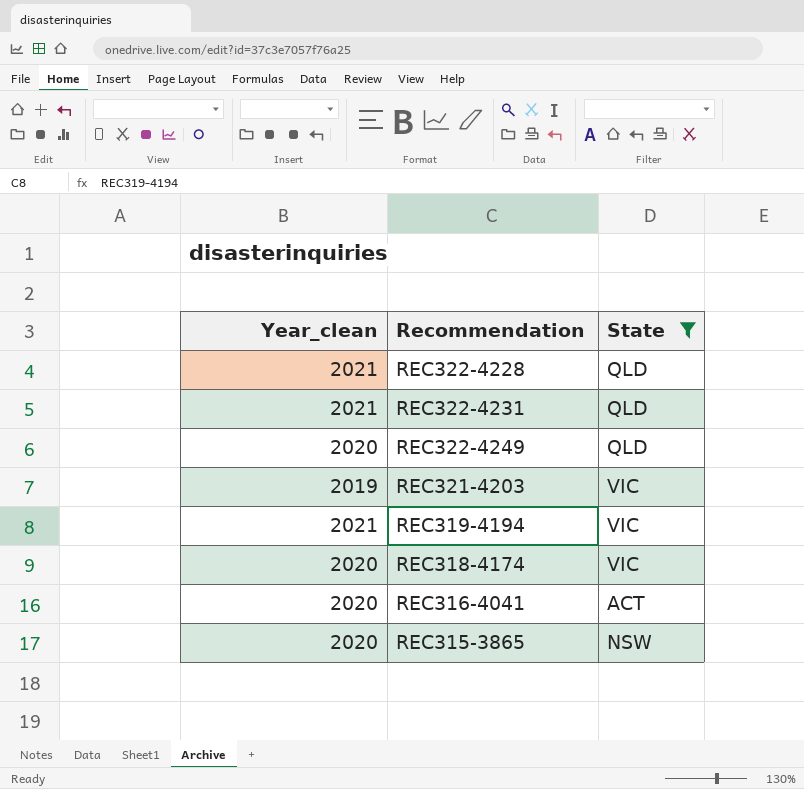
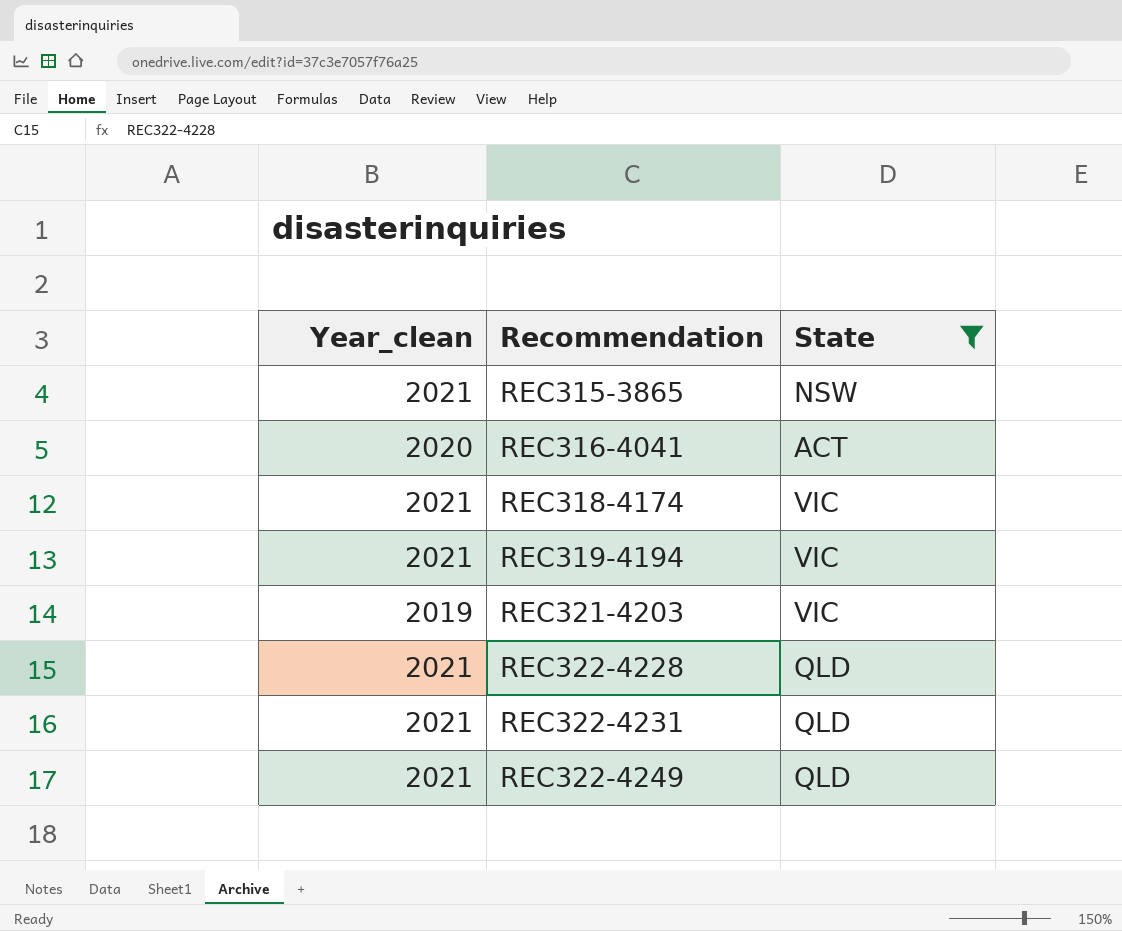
row order: none -> Recommendation ascending
REC315-3865 | Year_clean: 2020 -> 2021
REC318-4174 | Year_clean: 2020 -> 2021
REC322-4249 | Year_clean: 2020 -> 2021

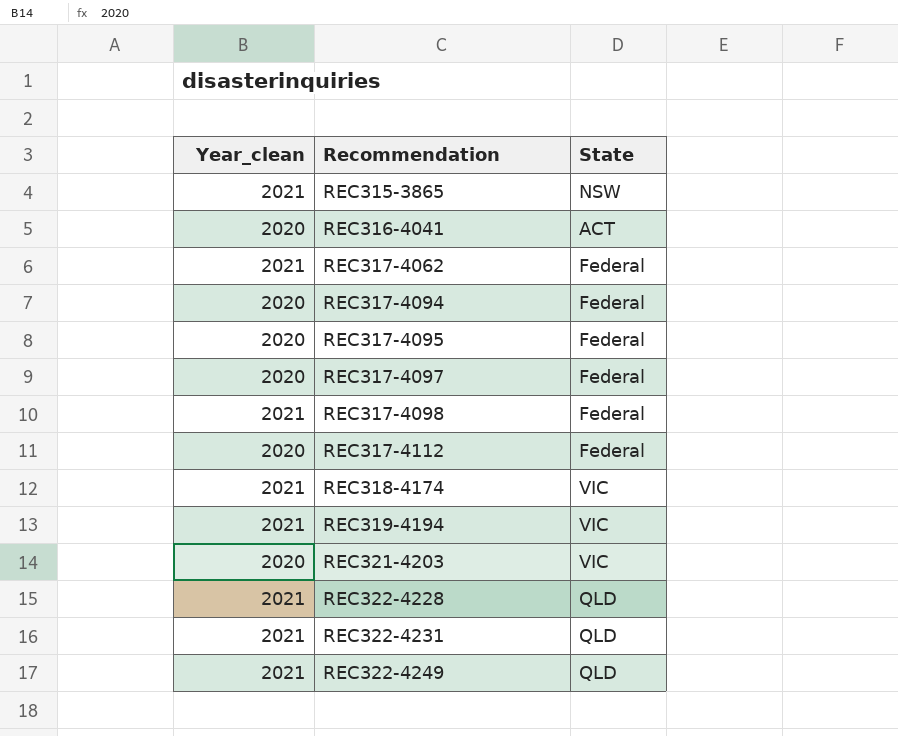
filter: State != Federal -> none
REC321-4203 | Year_clean: 2019 -> 2020

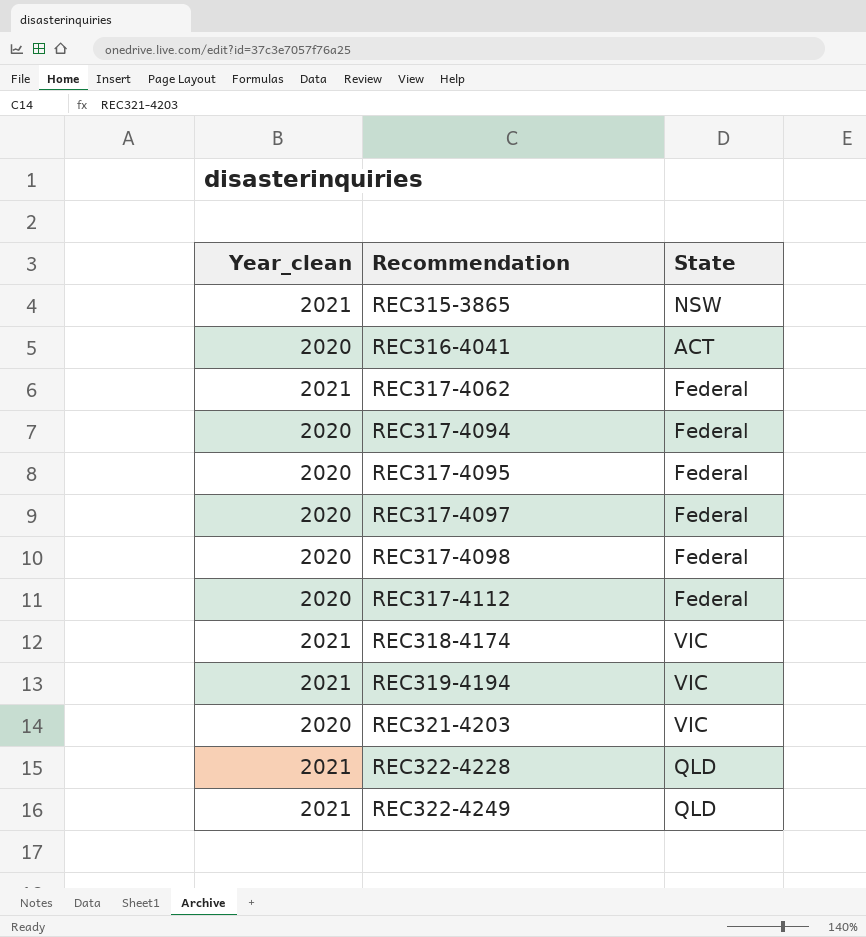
row REC322-4231: 2021 | QLD -> none
REC317-4098 | Year_clean: 2021 -> 2020

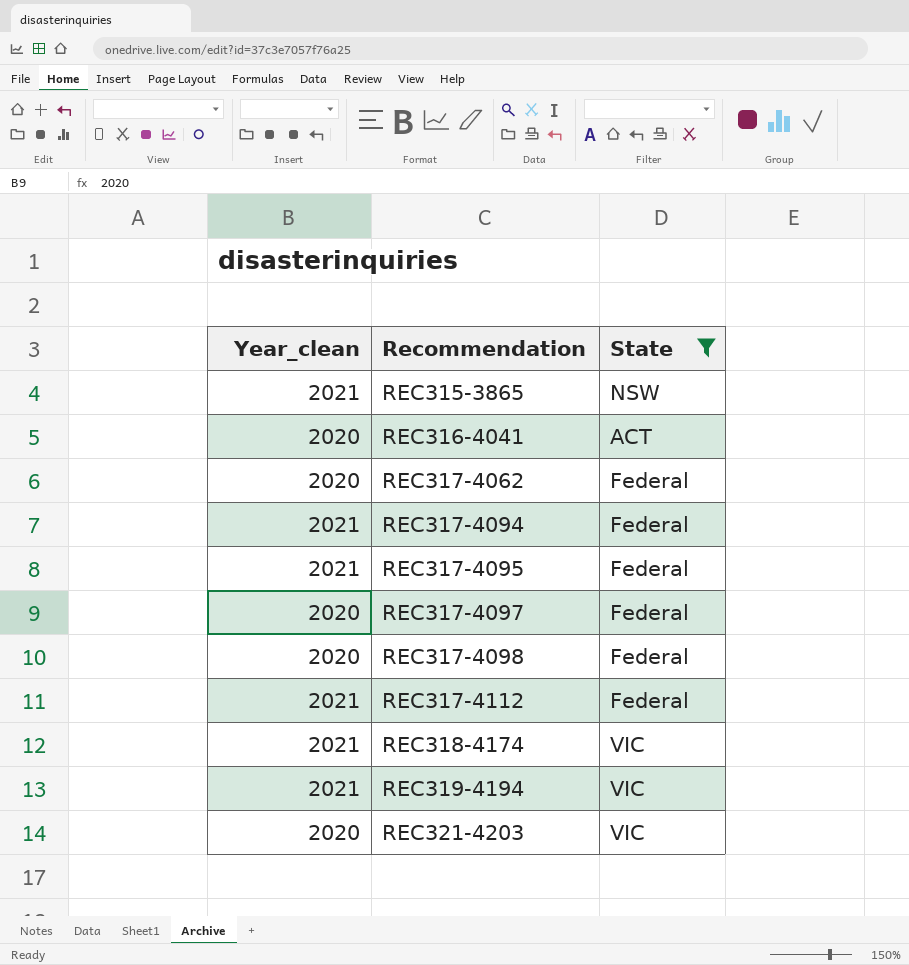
filter: none -> State != QLD
REC317-4062 | Year_clean: 2021 -> 2020
REC317-4094 | Year_clean: 2020 -> 2021
REC317-4095 | Year_clean: 2020 -> 2021
REC317-4112 | Year_clean: 2020 -> 2021

